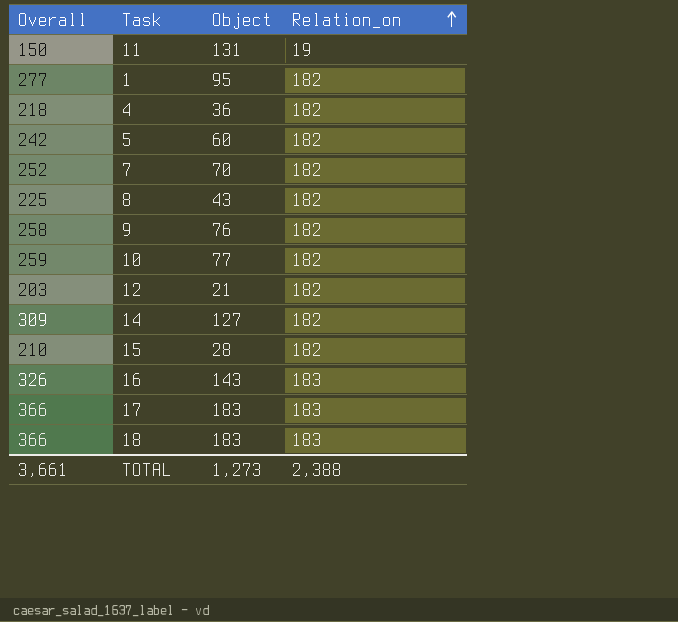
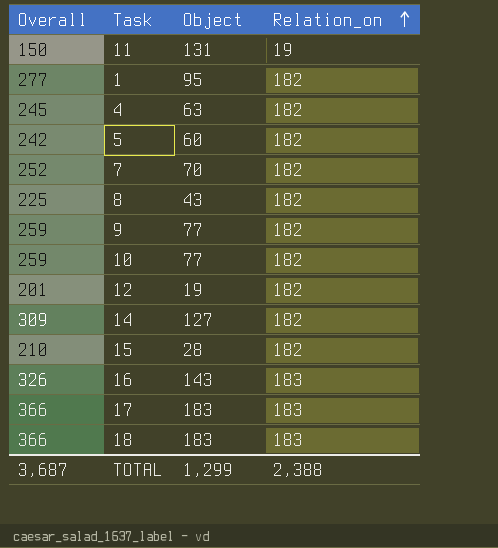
4 | Overall: 218 -> 245
4 | Object: 36 -> 63
9 | Overall: 258 -> 259
9 | Object: 76 -> 77
12 | Overall: 203 -> 201
12 | Object: 21 -> 19
TOTAL | Overall: 3,661 -> 3,687
TOTAL | Object: 1,273 -> 1,299

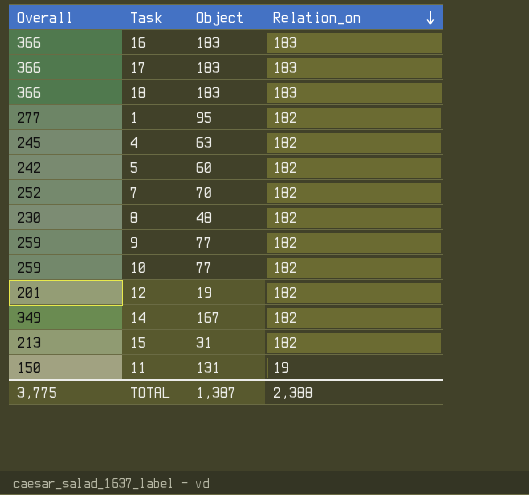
row order: Relation_on ascending -> Relation_on descending
16 | Overall: 326 -> 366
16 | Object: 143 -> 183
8 | Overall: 225 -> 230
8 | Object: 43 -> 48
14 | Overall: 309 -> 349
14 | Object: 127 -> 167
15 | Overall: 210 -> 213
15 | Object: 28 -> 31
TOTAL | Overall: 3,687 -> 3,775
TOTAL | Object: 1,299 -> 1,387

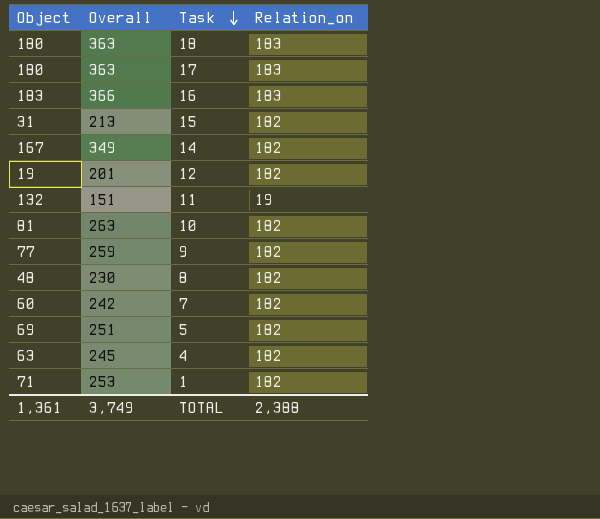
row order: Relation_on descending -> Task descending
column Object | position: 3 -> 1
18 | Object: 183 -> 180
18 | Overall: 366 -> 363
17 | Object: 183 -> 180
17 | Overall: 366 -> 363
11 | Object: 131 -> 132
11 | Overall: 150 -> 151
10 | Object: 77 -> 81
10 | Overall: 259 -> 263
7 | Object: 70 -> 60
7 | Overall: 252 -> 242
5 | Object: 60 -> 69
5 | Overall: 242 -> 251
1 | Object: 95 -> 71
1 | Overall: 277 -> 253
TOTAL | Object: 1,387 -> 1,361
TOTAL | Overall: 3,775 -> 3,749

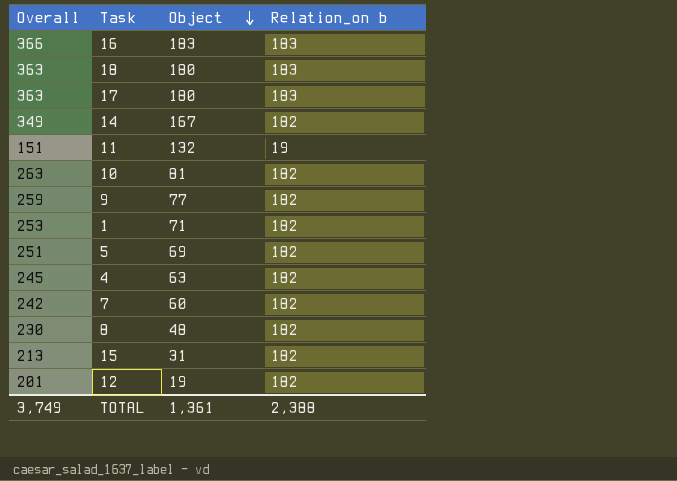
row order: Task descending -> Object descending
column Object | position: 1 -> 3
column name: Relation_on -> Relation_on b

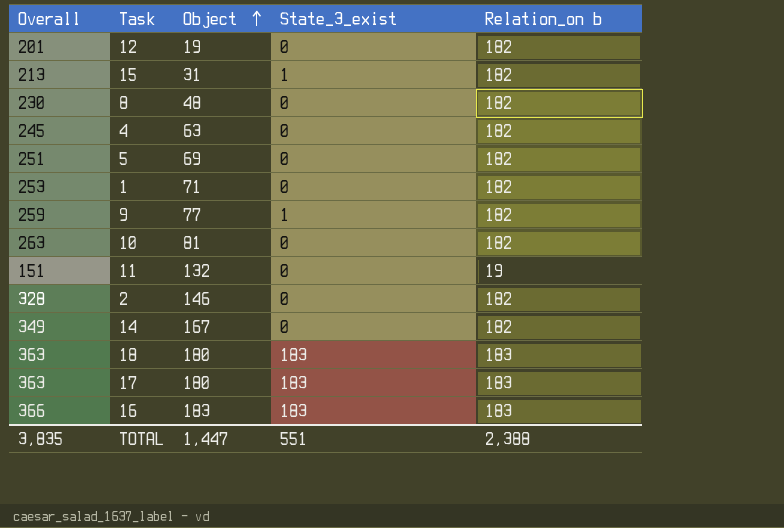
row order: Object descending -> Object ascending
column State_3_exist | position: none -> 4
row 7: 242 | 60 | 182 -> none
row 2: none -> 328 | 146 | 0 | 182
TOTAL | Overall: 3,749 -> 3,835
TOTAL | Object: 1,361 -> 1,447

